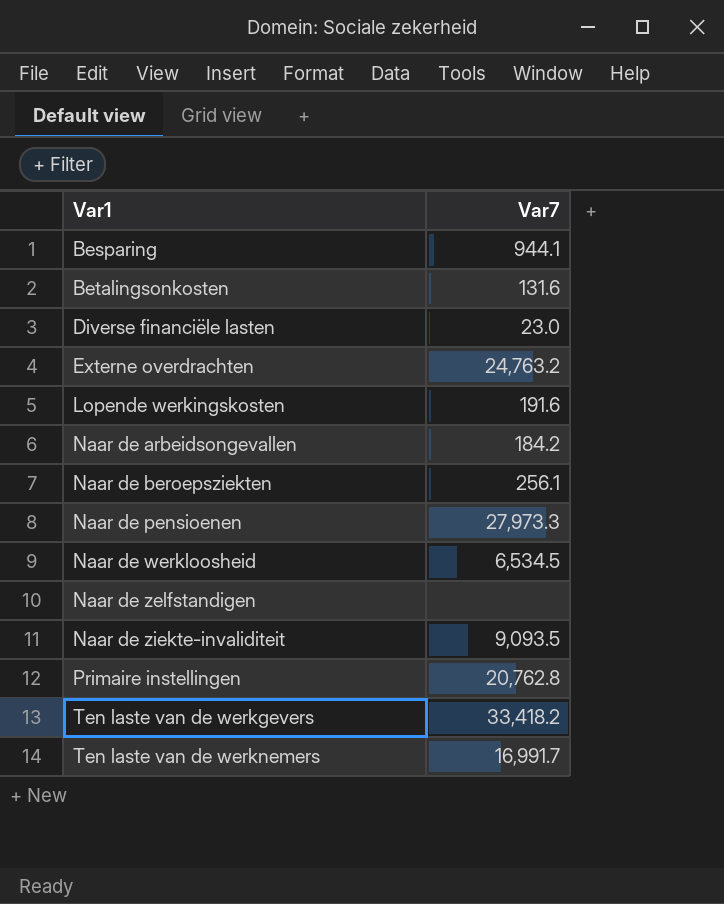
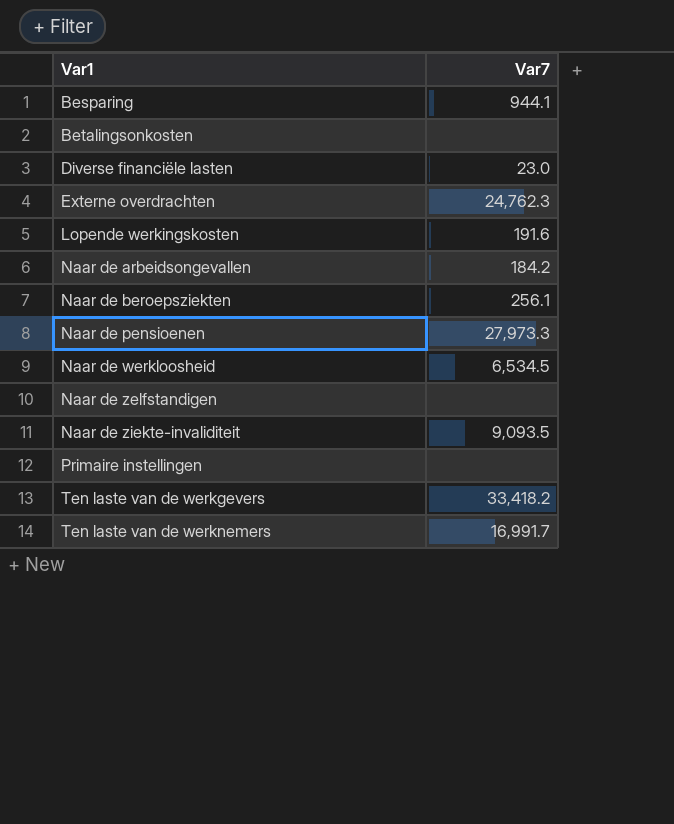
Betalingsonkosten | Var7: 131.6 -> none
Externe overdrachten | Var7: 24,763.2 -> 24,762.3
Primaire instellingen | Var7: 20,762.8 -> none

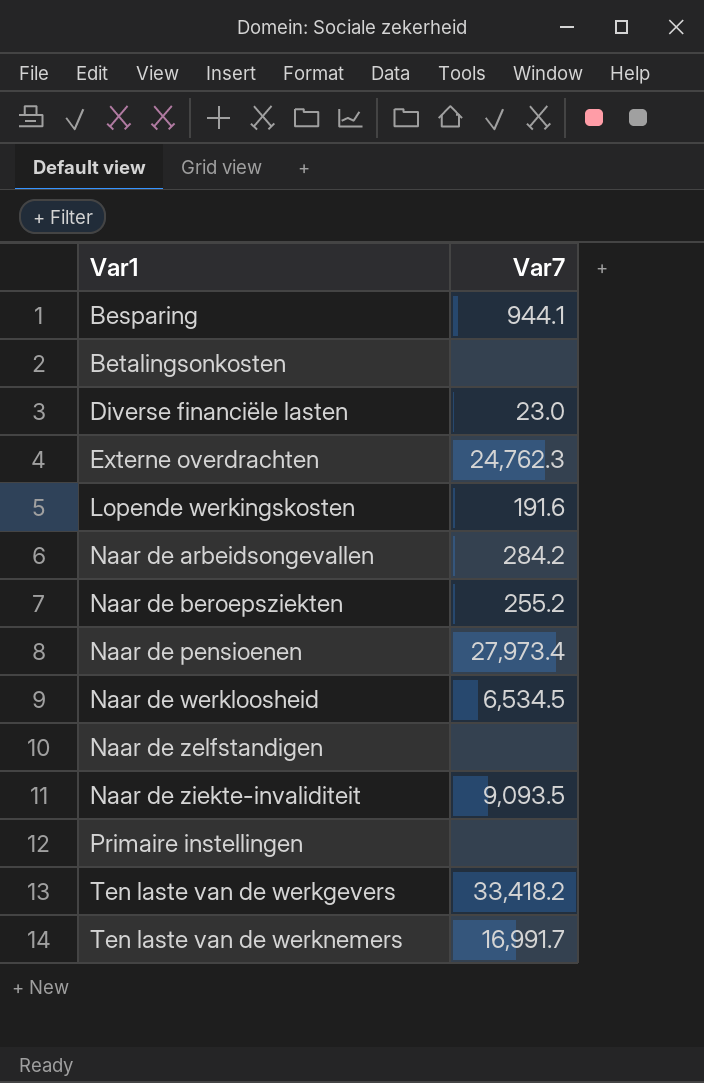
Naar de arbeidsongevallen | Var7: 184.2 -> 284.2
Naar de beroepsziekten | Var7: 256.1 -> 255.2
Naar de pensioenen | Var7: 27,973.3 -> 27,973.4

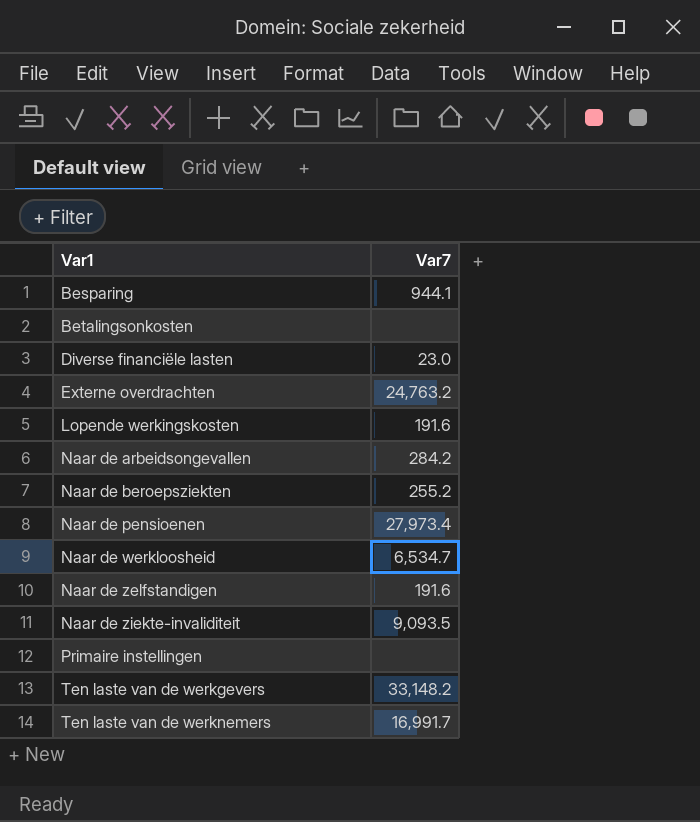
Externe overdrachten | Var7: 24,762.3 -> 24,763.2
Naar de werkloosheid | Var7: 6,534.5 -> 6,534.7
Naar de zelfstandigen | Var7: none -> 191.6
Ten laste van de werkgevers | Var7: 33,418.2 -> 33,148.2

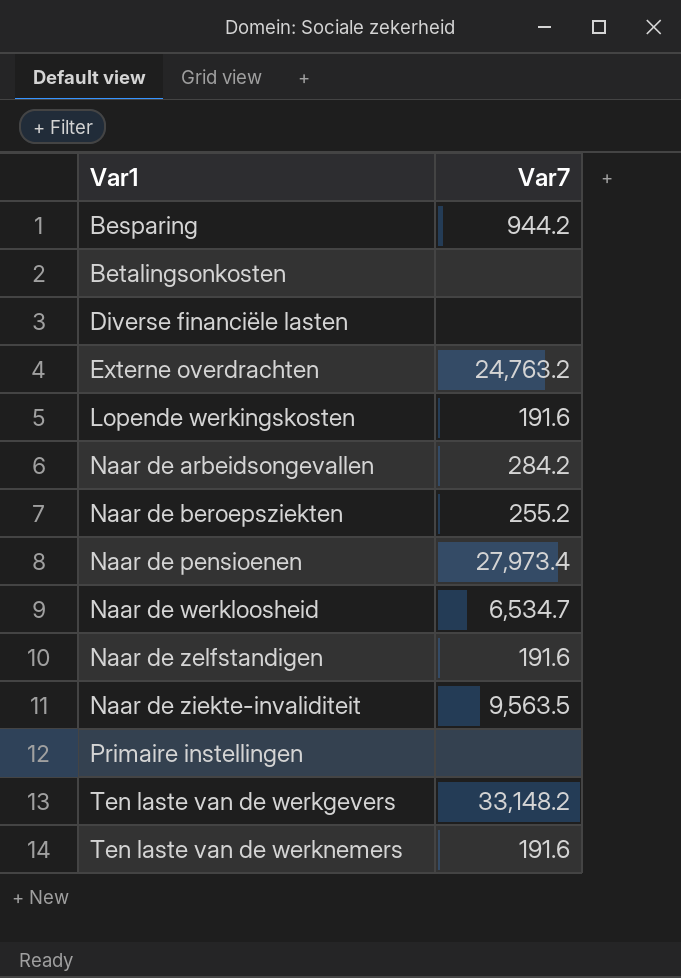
Besparing | Var7: 944.1 -> 944.2
Diverse financiële lasten | Var7: 23.0 -> none
Naar de ziekte-invaliditeit | Var7: 9,093.5 -> 9,563.5
Ten laste van de werknemers | Var7: 16,991.7 -> 191.6

